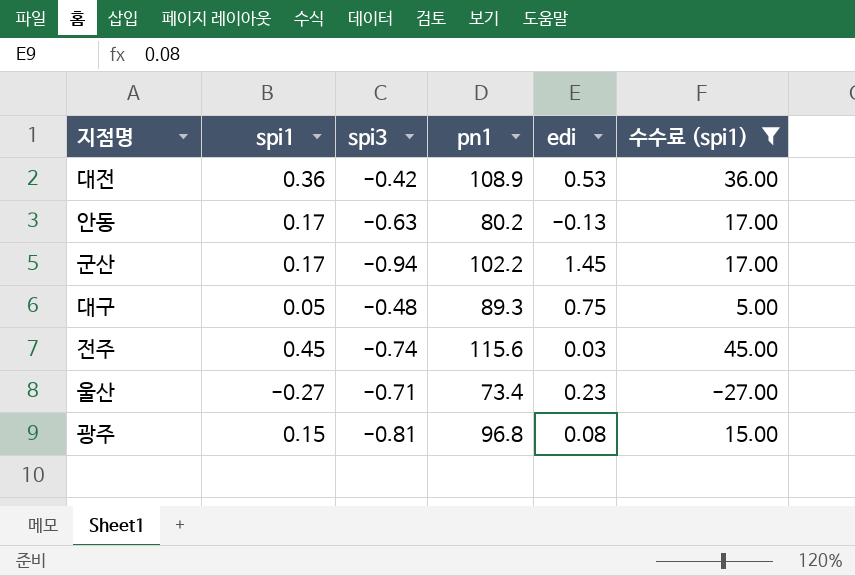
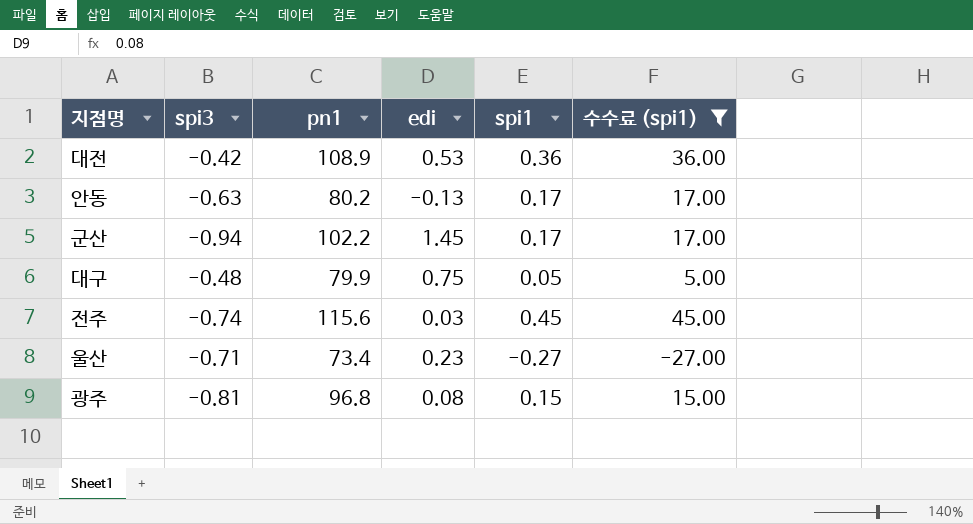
column spi1 | position: 2 -> 5
대구 | pn1: 89.3 -> 79.9

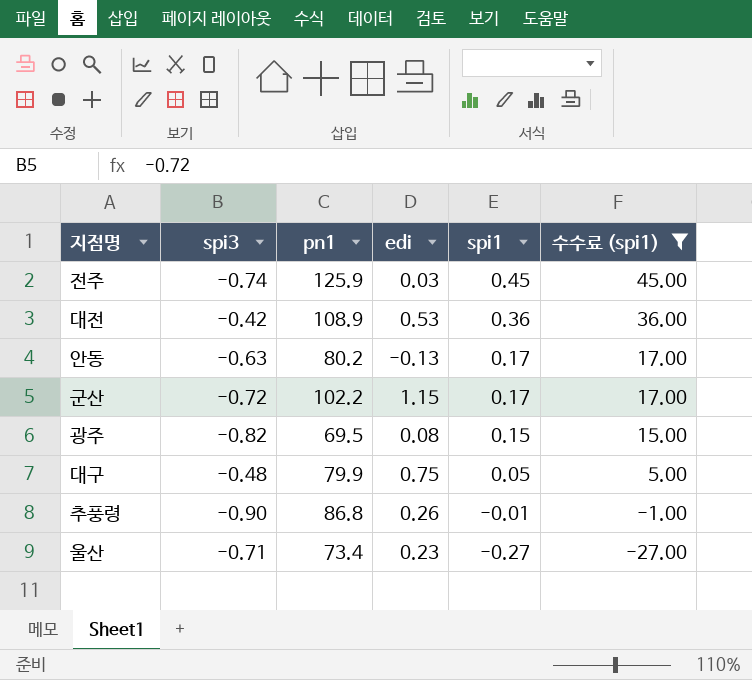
row order: none -> spi1 descending
전주 | pn1: 115.6 -> 125.9
군산 | spi3: -0.94 -> -0.72
군산 | edi: 1.45 -> 1.15
광주 | spi3: -0.81 -> -0.82
광주 | pn1: 96.8 -> 69.5
row 추풍령: none -> -0.90 | 86.8 | 0.26 | -0.01 | -1.00

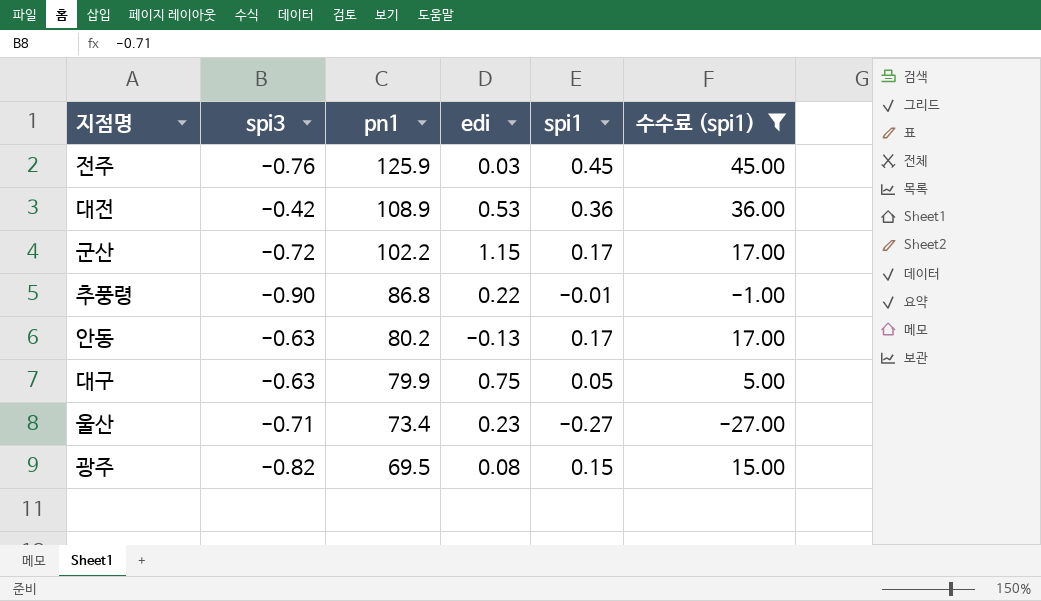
row order: spi1 descending -> pn1 descending
전주 | spi3: -0.74 -> -0.76
추풍령 | edi: 0.26 -> 0.22
대구 | spi3: -0.48 -> -0.63

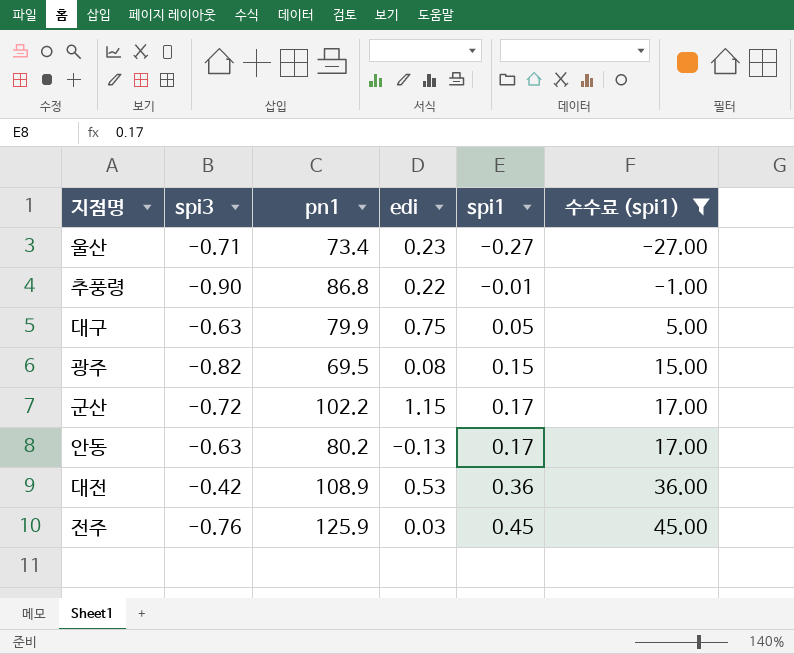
row order: pn1 descending -> spi1 ascending

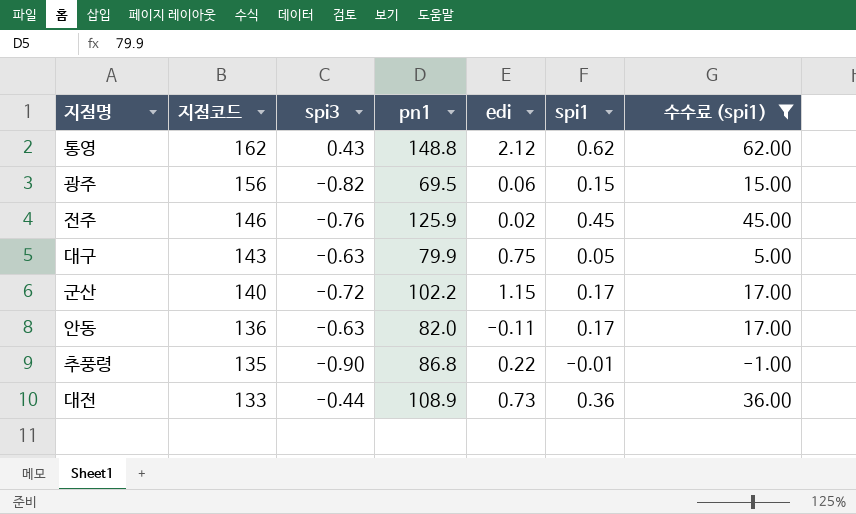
row order: spi1 ascending -> 지점코드 descending
column 지점코드 | position: none -> 2
row 울산: -0.71 | 73.4 | 0.23 | -0.27 | -27.00 -> none
row 통영: none -> 162 | 0.43 | 148.8 | 2.12 | 0.62 | 62.00
광주 | edi: 0.08 -> 0.06
전주 | edi: 0.03 -> 0.02
안동 | pn1: 80.2 -> 82.0
안동 | edi: -0.13 -> -0.11
대전 | spi3: -0.42 -> -0.44
대전 | edi: 0.53 -> 0.73

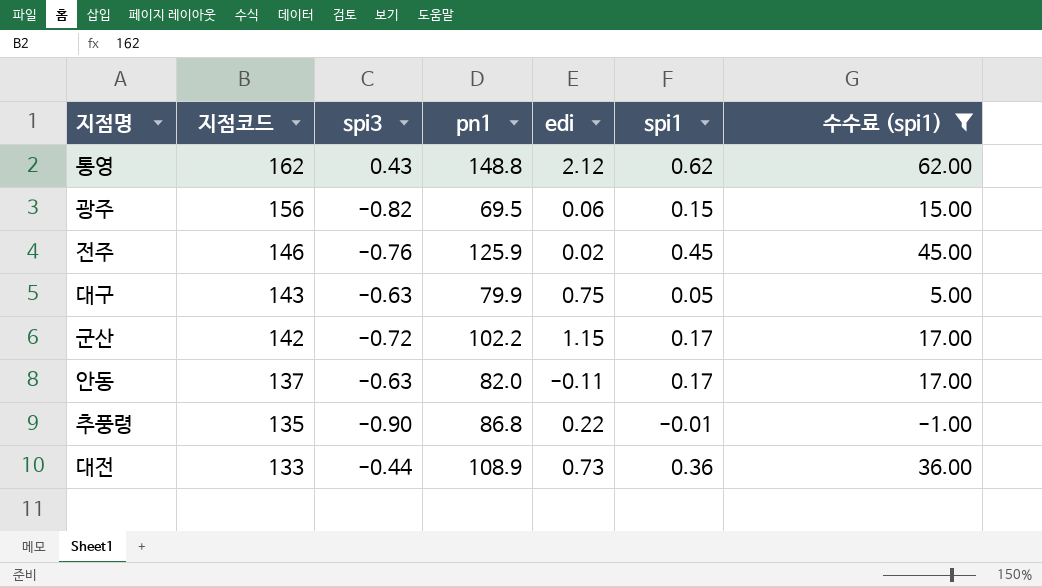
군산 | 지점코드: 140 -> 142
안동 | 지점코드: 136 -> 137

